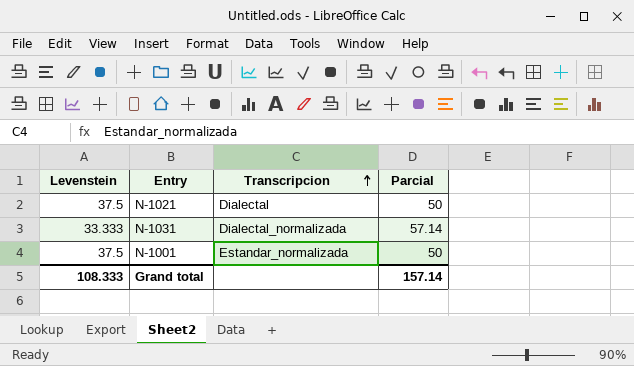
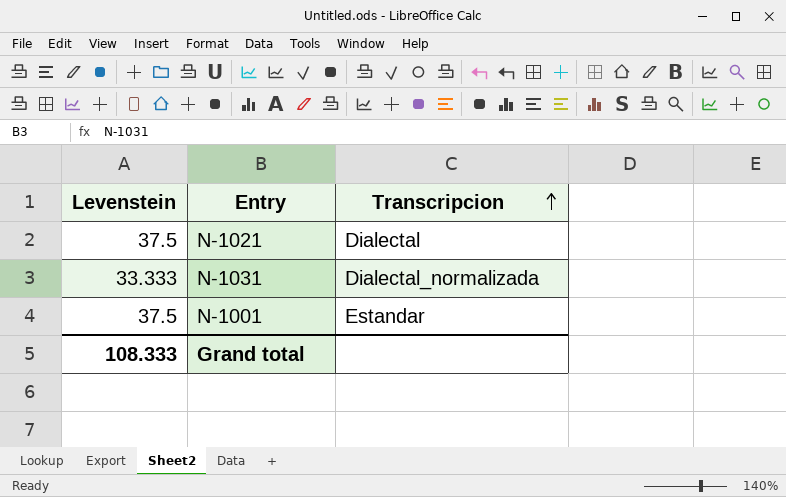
column Parcial | position: 4 -> none
N-1001 | Transcripcion: Estandar_normalizada -> Estandar

